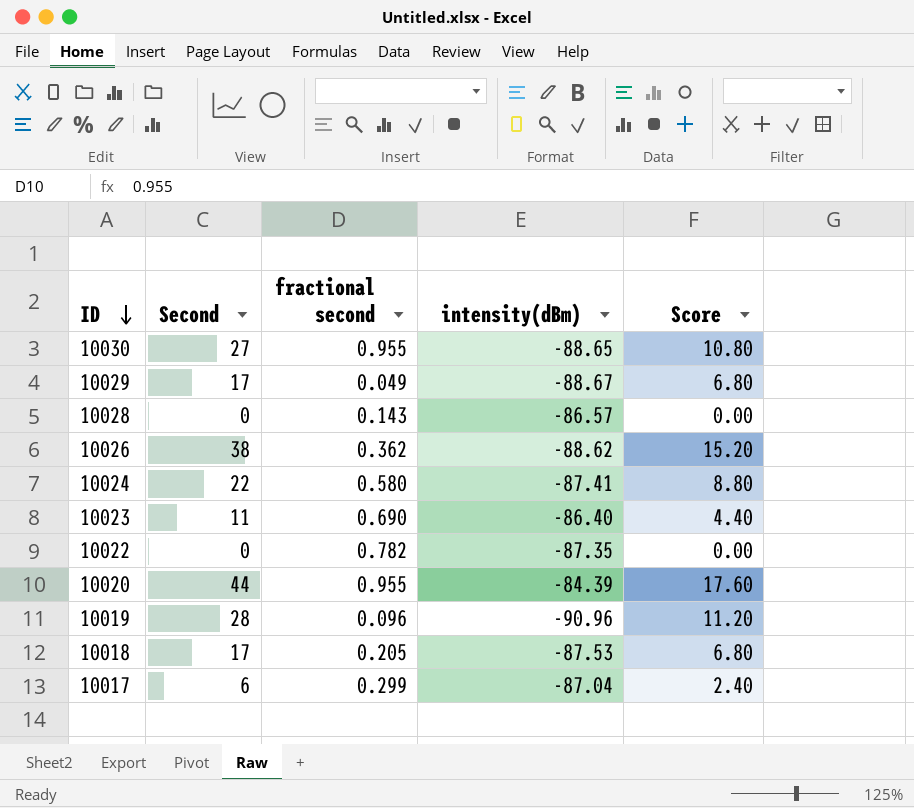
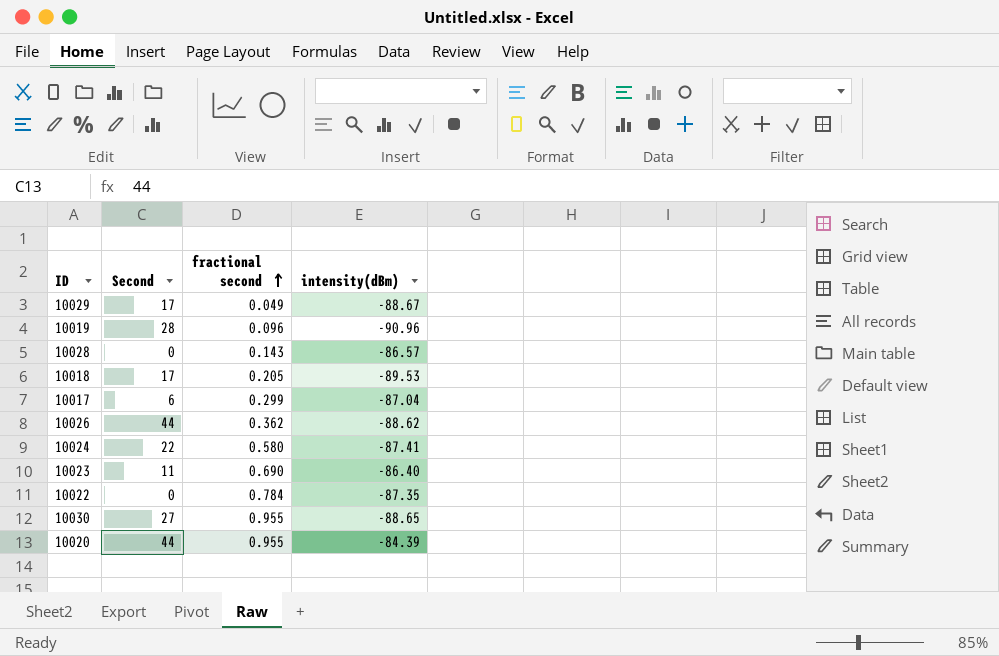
row order: ID descending -> fractional second ascending
column Score | formula: [Second] * 0.4 -> none
10018 | intensity(dBm): -87.53 -> -89.53
10026 | Second: 38 -> 44
10022 | fractional second: 0.782 -> 0.784

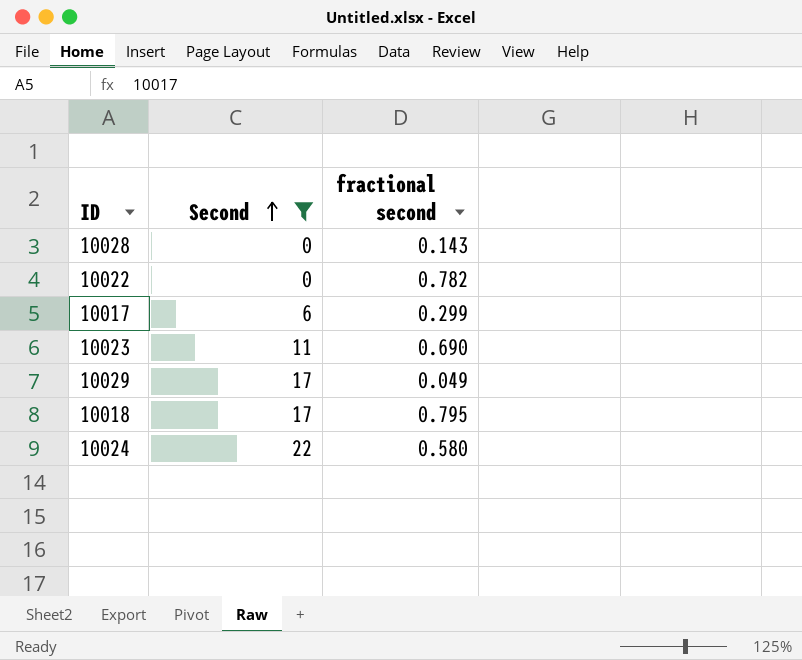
filter: none -> Second <= 22
row order: fractional second ascending -> Second ascending
column intensity(dBm) | position: 4 -> none
10022 | fractional second: 0.784 -> 0.782
10018 | fractional second: 0.205 -> 0.795

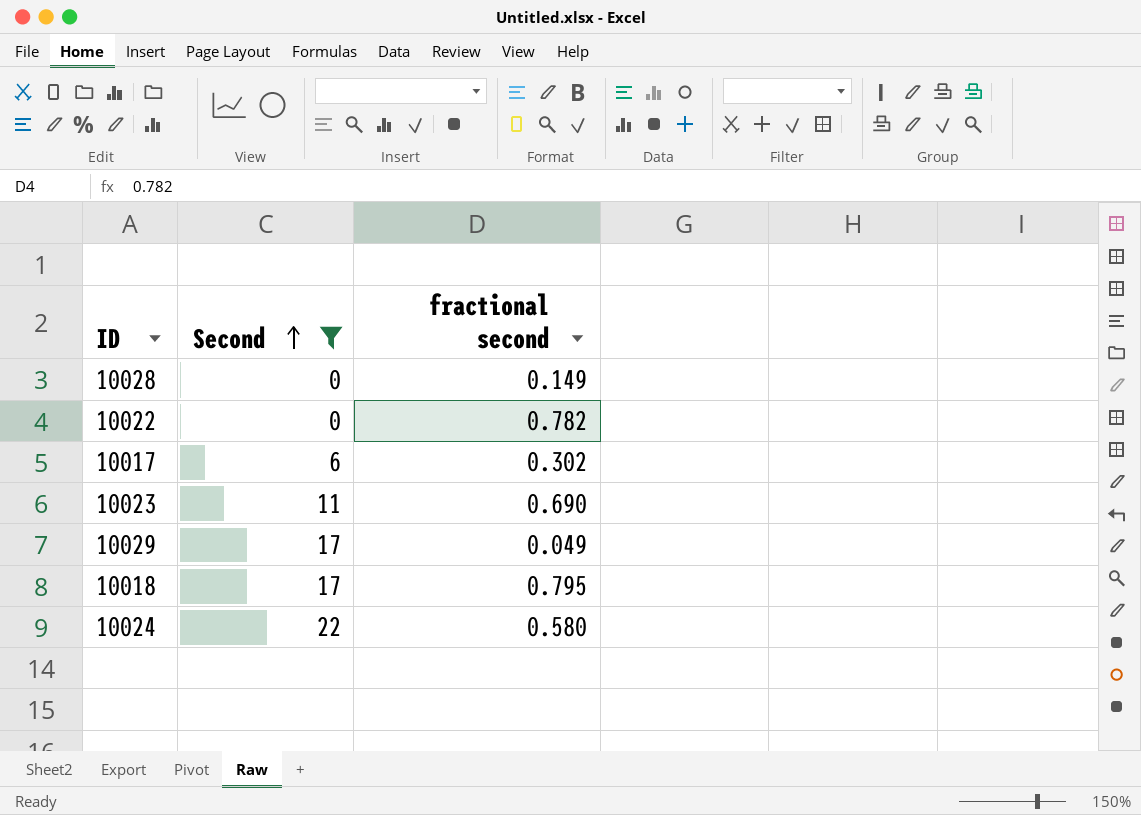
10028 | fractional second: 0.143 -> 0.149
10017 | fractional second: 0.299 -> 0.302

